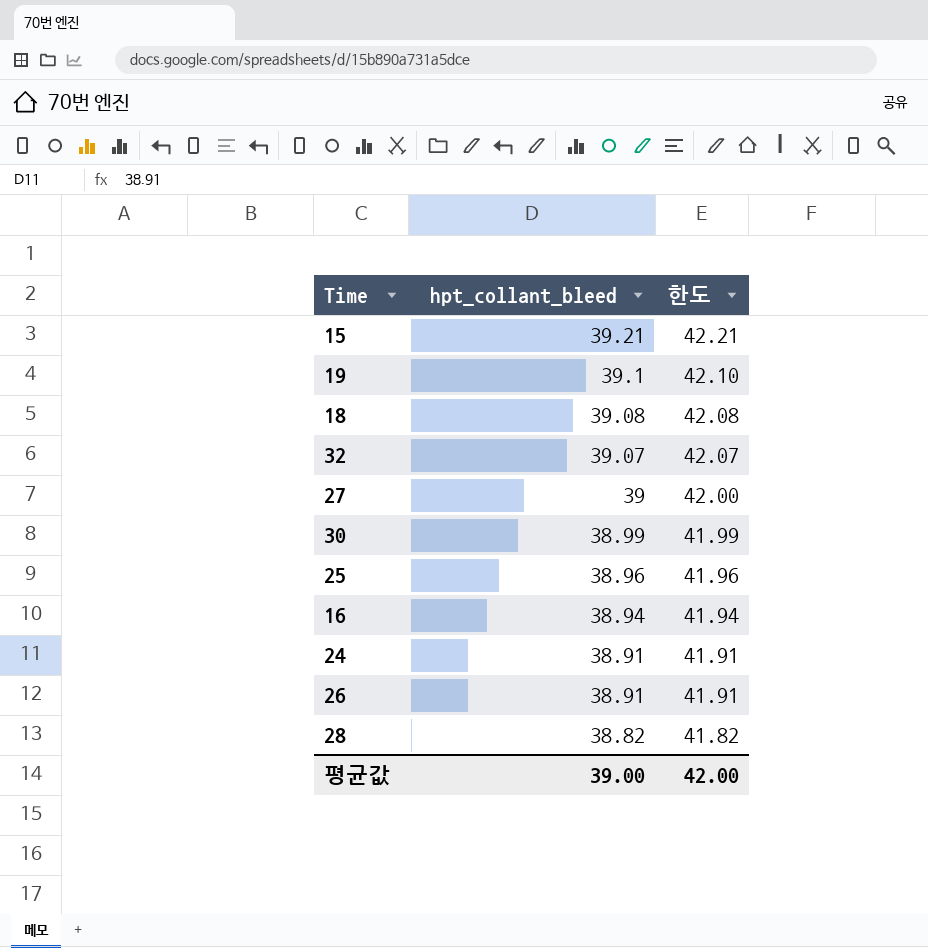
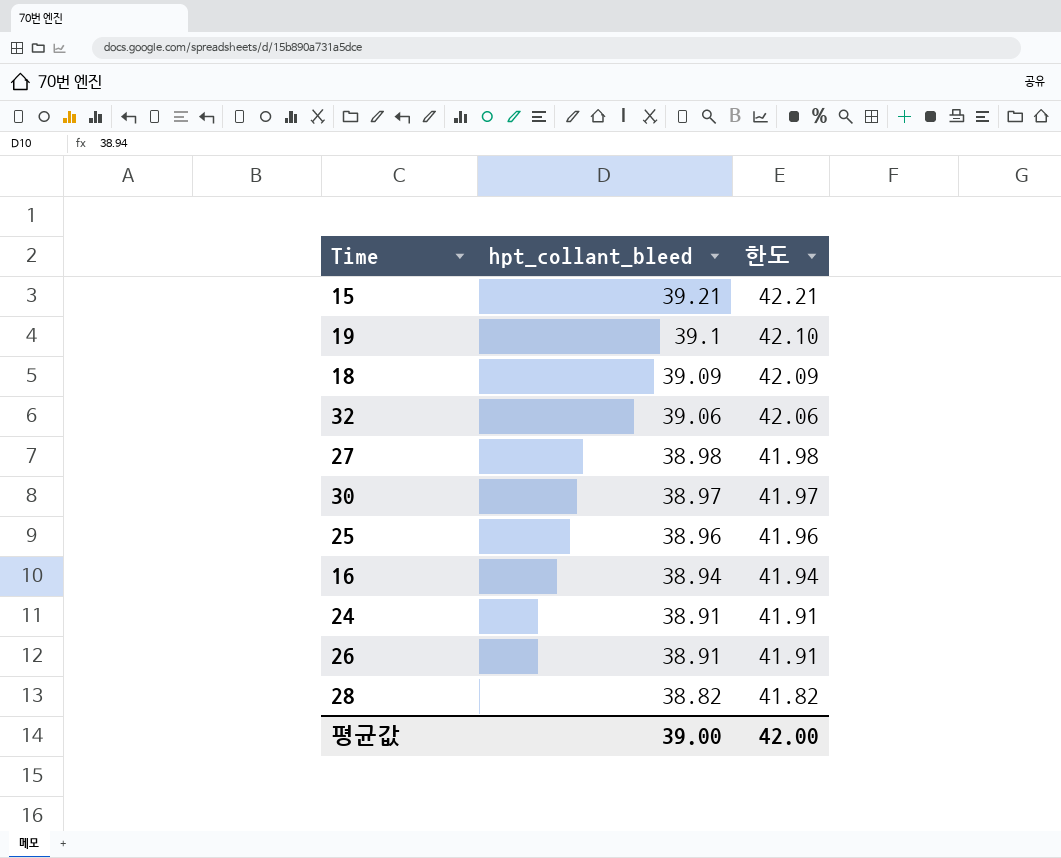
18 | hpt_collant_bleed: 39.08 -> 39.09
18 | 한도: 42.08 -> 42.09
32 | hpt_collant_bleed: 39.07 -> 39.06
32 | 한도: 42.07 -> 42.06
27 | hpt_collant_bleed: 39 -> 38.98
27 | 한도: 42.00 -> 41.98
30 | hpt_collant_bleed: 38.99 -> 38.97
30 | 한도: 41.99 -> 41.97

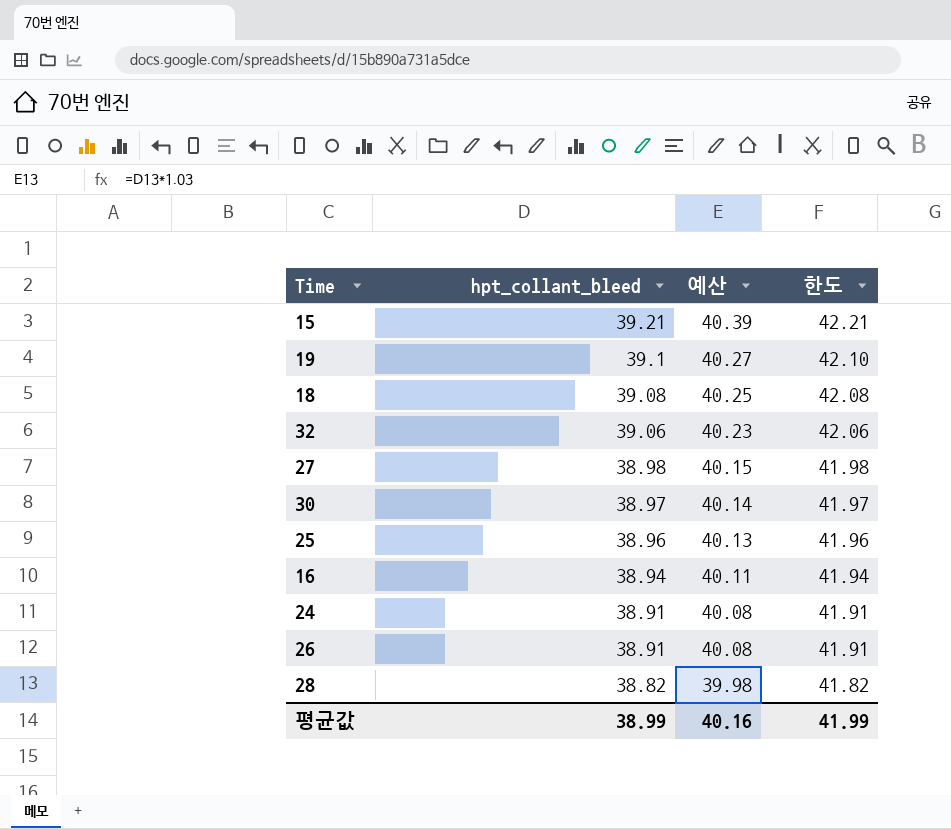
column 예산 | formula: none -> [hpt_collant_bleed] * 1.03
18 | hpt_collant_bleed: 39.09 -> 39.08
18 | 한도: 42.09 -> 42.08
평균값 | hpt_collant_bleed: 39.00 -> 38.99
평균값 | 한도: 42.00 -> 41.99

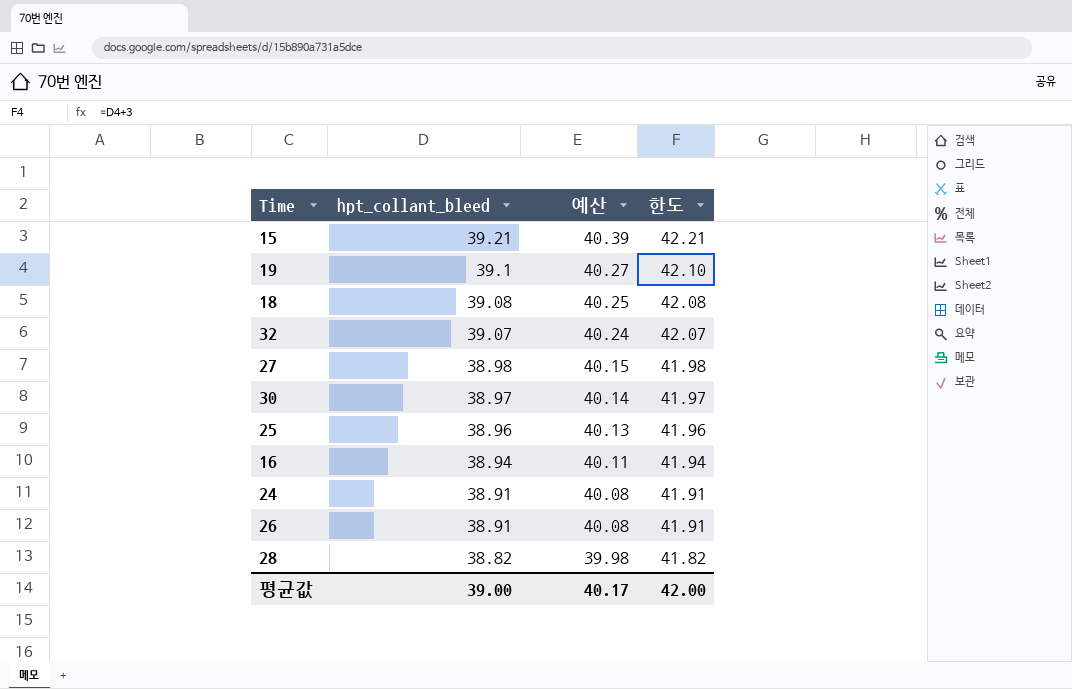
32 | hpt_collant_bleed: 39.06 -> 39.07
32 | 예산: 40.23 -> 40.24
32 | 한도: 42.06 -> 42.07
평균값 | hpt_collant_bleed: 38.99 -> 39.00
평균값 | 예산: 40.16 -> 40.17
평균값 | 한도: 41.99 -> 42.00

